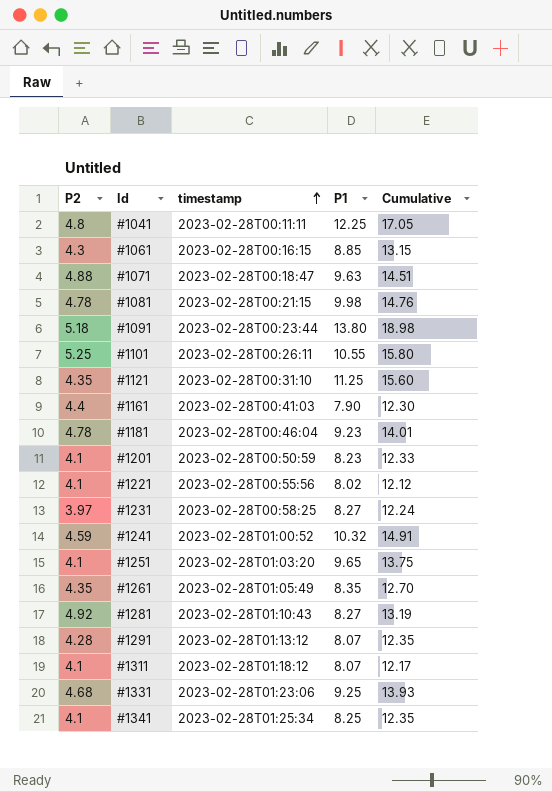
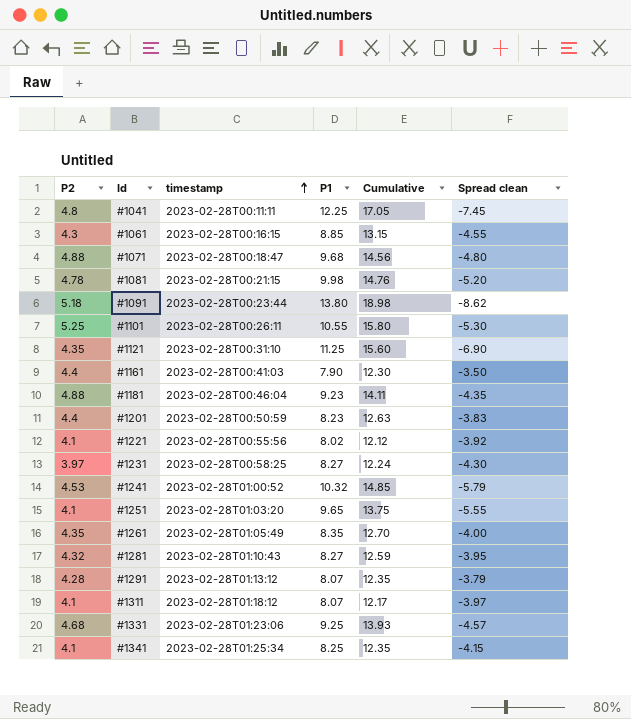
column Spread clean | formula: none -> [P2] - [P1]
#1071 | P1: 9.63 -> 9.68
#1071 | Cumulative: 14.51 -> 14.56
#1181 | P2: 4.78 -> 4.88
#1181 | Cumulative: 14.01 -> 14.11
#1201 | P2: 4.1 -> 4.4
#1201 | Cumulative: 12.33 -> 12.63
#1241 | P2: 4.59 -> 4.53
#1241 | Cumulative: 14.91 -> 14.85
#1281 | P2: 4.92 -> 4.32
#1281 | Cumulative: 13.19 -> 12.59

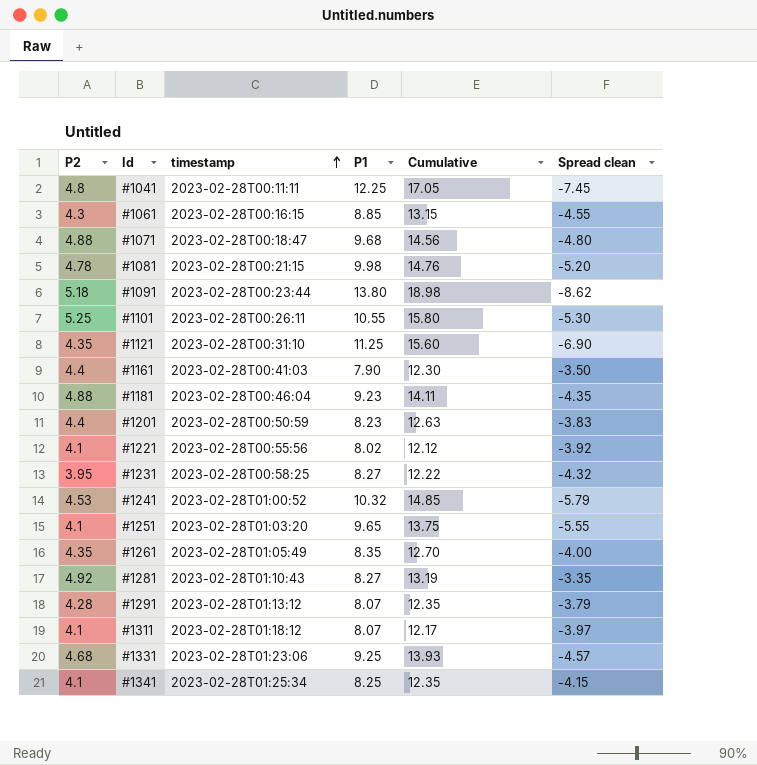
#1231 | P2: 3.97 -> 3.95
#1231 | Cumulative: 12.24 -> 12.22
#1231 | Spread clean: -4.30 -> -4.32
#1281 | P2: 4.32 -> 4.92
#1281 | Cumulative: 12.59 -> 13.19
#1281 | Spread clean: -3.95 -> -3.35

